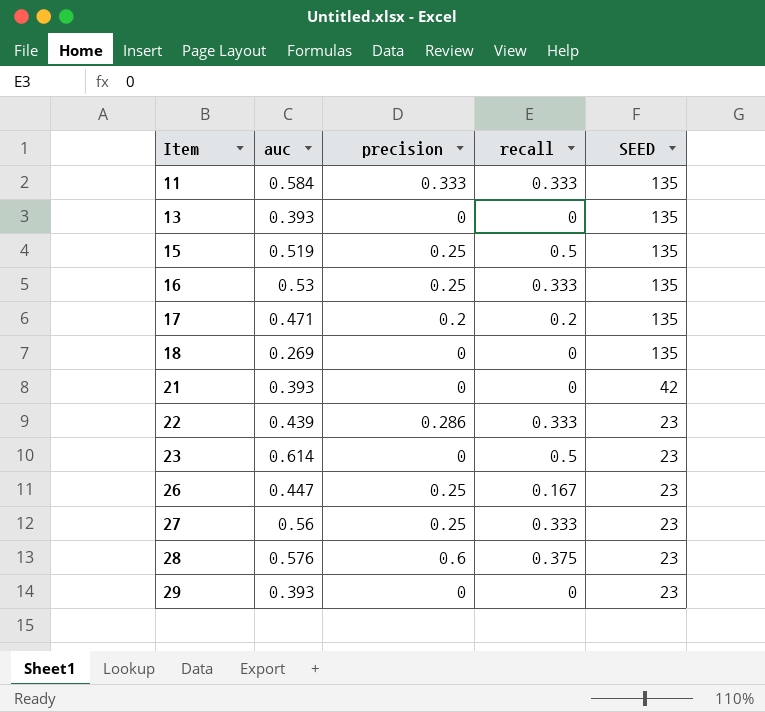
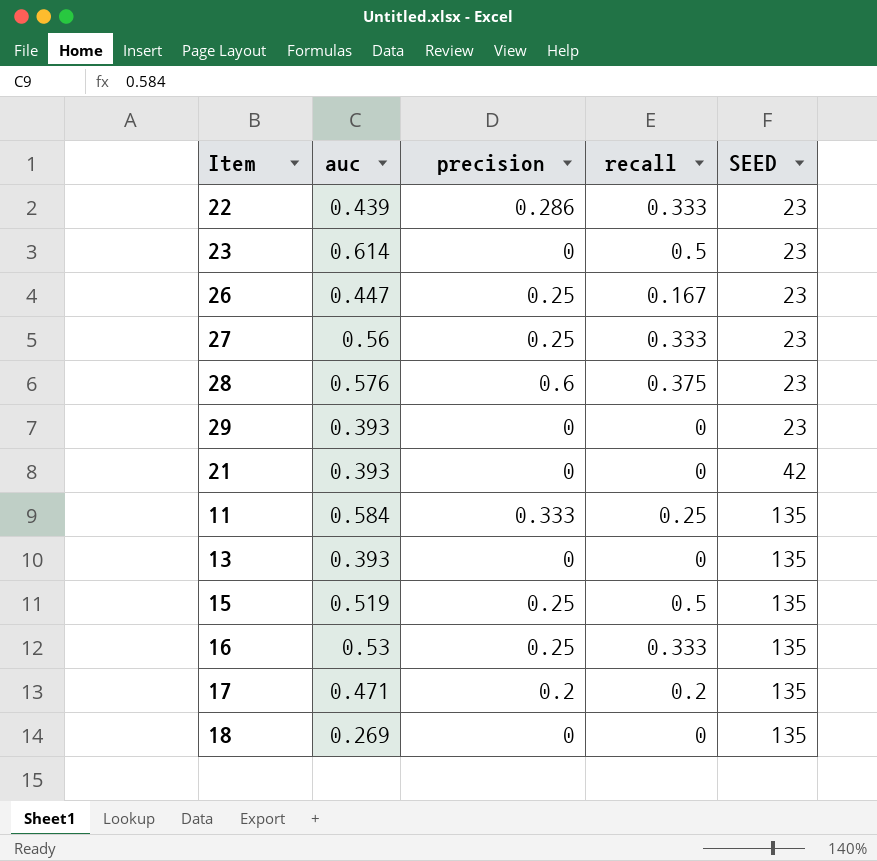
row order: Item ascending -> SEED ascending
11 | recall: 0.333 -> 0.25

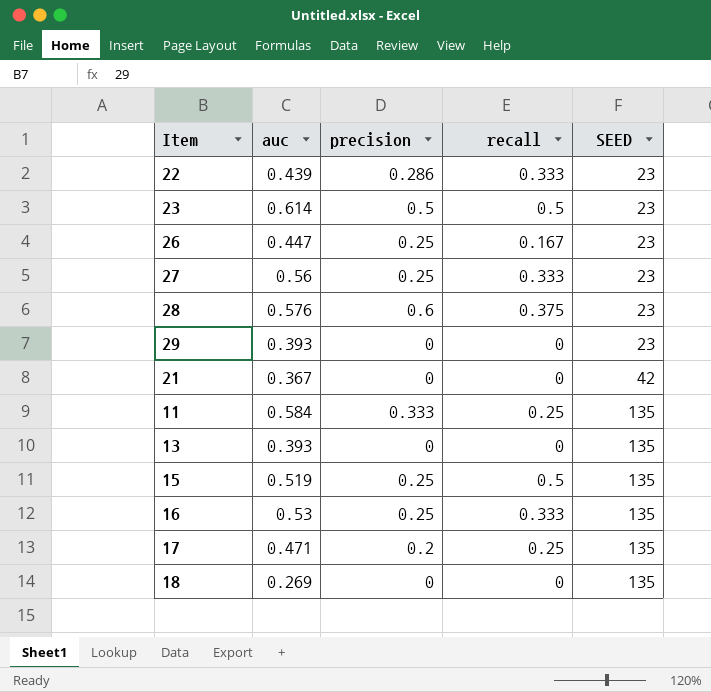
23 | precision: 0 -> 0.5
21 | auc: 0.393 -> 0.367
17 | recall: 0.2 -> 0.25

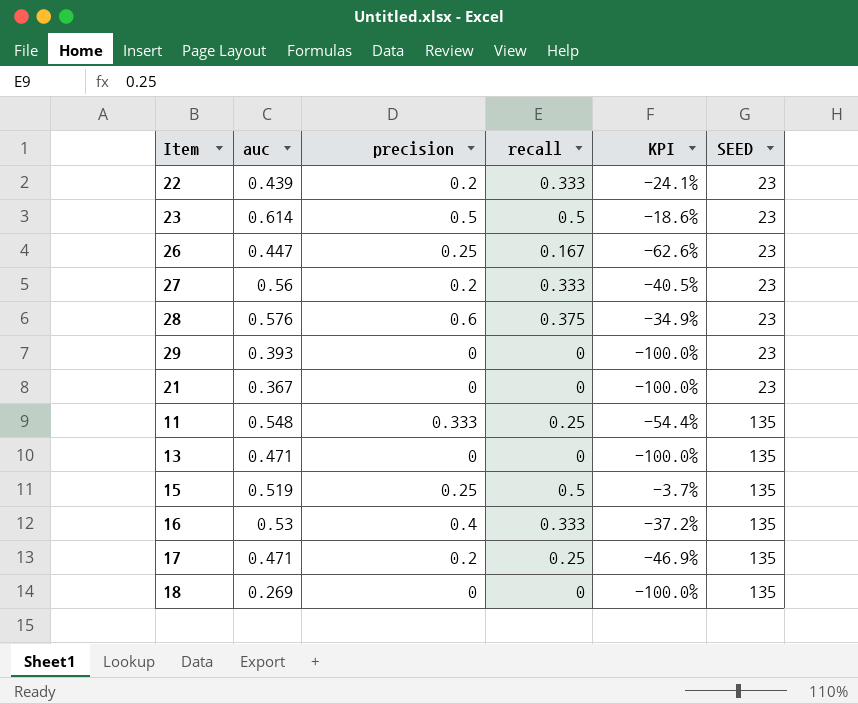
column KPI | formula: none -> ([recall] - [auc]) / [auc]
22 | precision: 0.286 -> 0.2
27 | precision: 0.25 -> 0.2
21 | SEED: 42 -> 23
11 | auc: 0.584 -> 0.548
13 | auc: 0.393 -> 0.471
16 | precision: 0.25 -> 0.4

